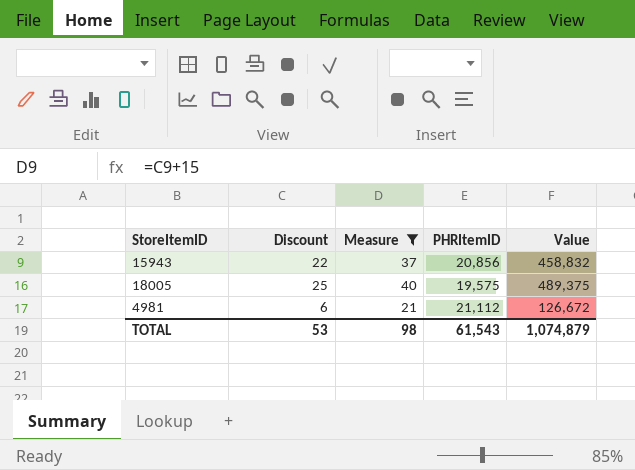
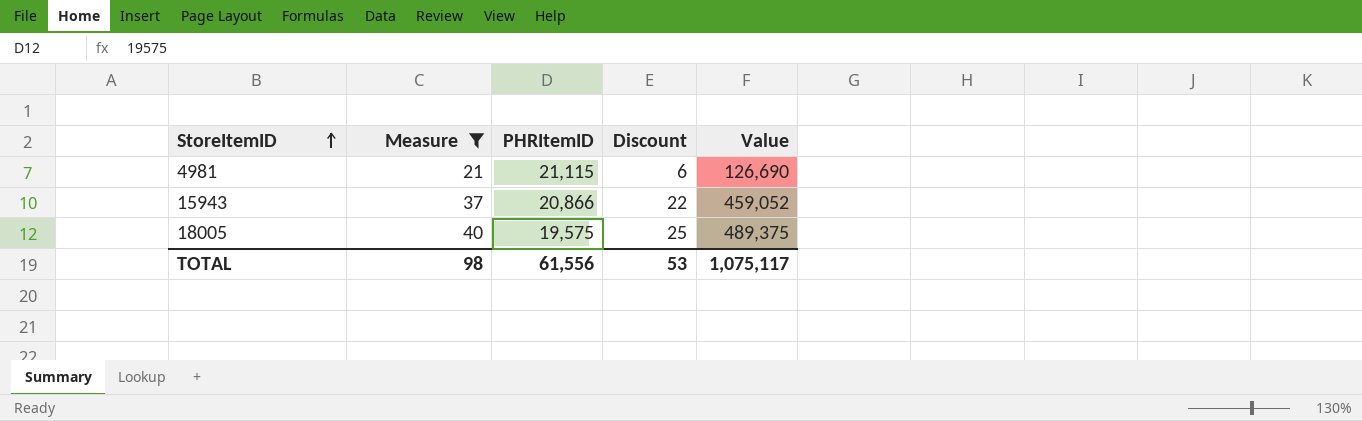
row order: none -> StoreItemID ascending
column Discount | position: 2 -> 4
4981 | PHRItemID: 21,112 -> 21,115
4981 | Value: 126,672 -> 126,690
15943 | PHRItemID: 20,856 -> 20,866
15943 | Value: 458,832 -> 459,052
TOTAL | PHRItemID: 61,543 -> 61,556
TOTAL | Value: 1,074,879 -> 1,075,117

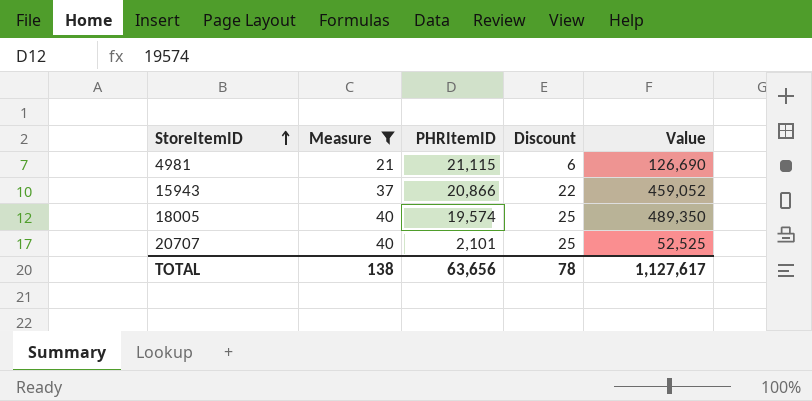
18005 | PHRItemID: 19,575 -> 19,574
18005 | Value: 489,375 -> 489,350
row 20707: none -> 40 | 2,101 | 25 | 52,525
TOTAL | Measure: 98 -> 138
TOTAL | PHRItemID: 61,556 -> 63,656
TOTAL | Discount: 53 -> 78
TOTAL | Value: 1,075,117 -> 1,127,617

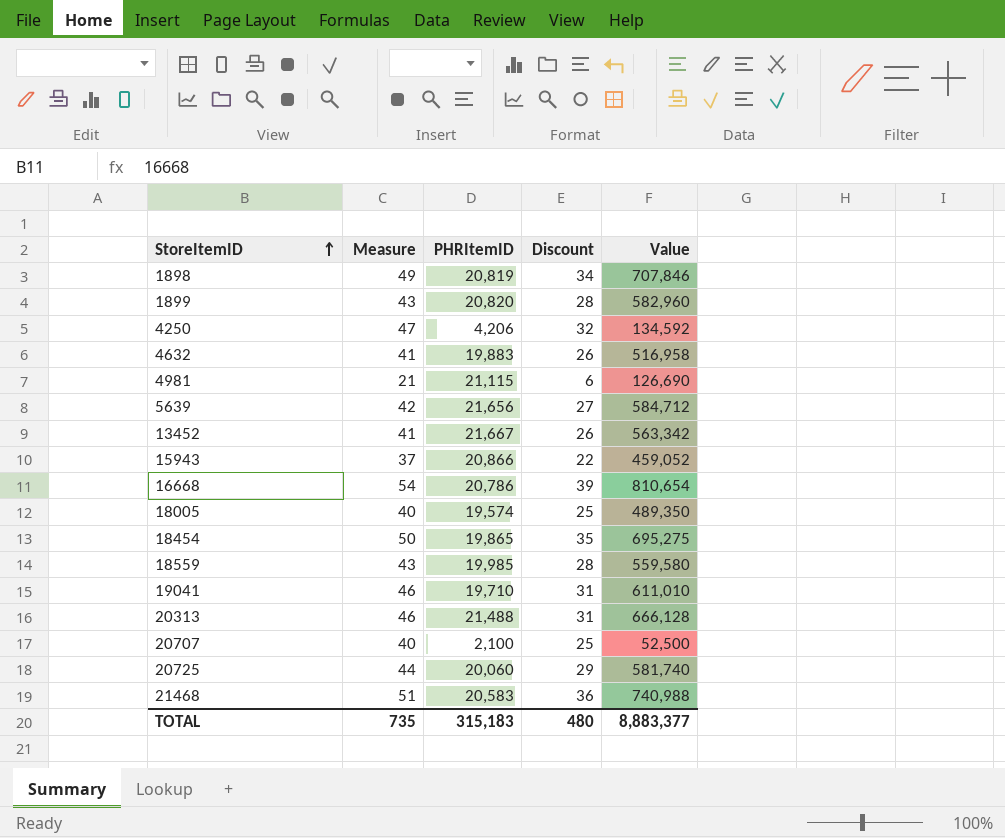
filter: Measure <= 40 -> none
20707 | PHRItemID: 2,101 -> 2,100
20707 | Value: 52,525 -> 52,500
TOTAL | Measure: 138 -> 735
TOTAL | PHRItemID: 63,656 -> 315,183
TOTAL | Discount: 78 -> 480
TOTAL | Value: 1,127,617 -> 8,883,377

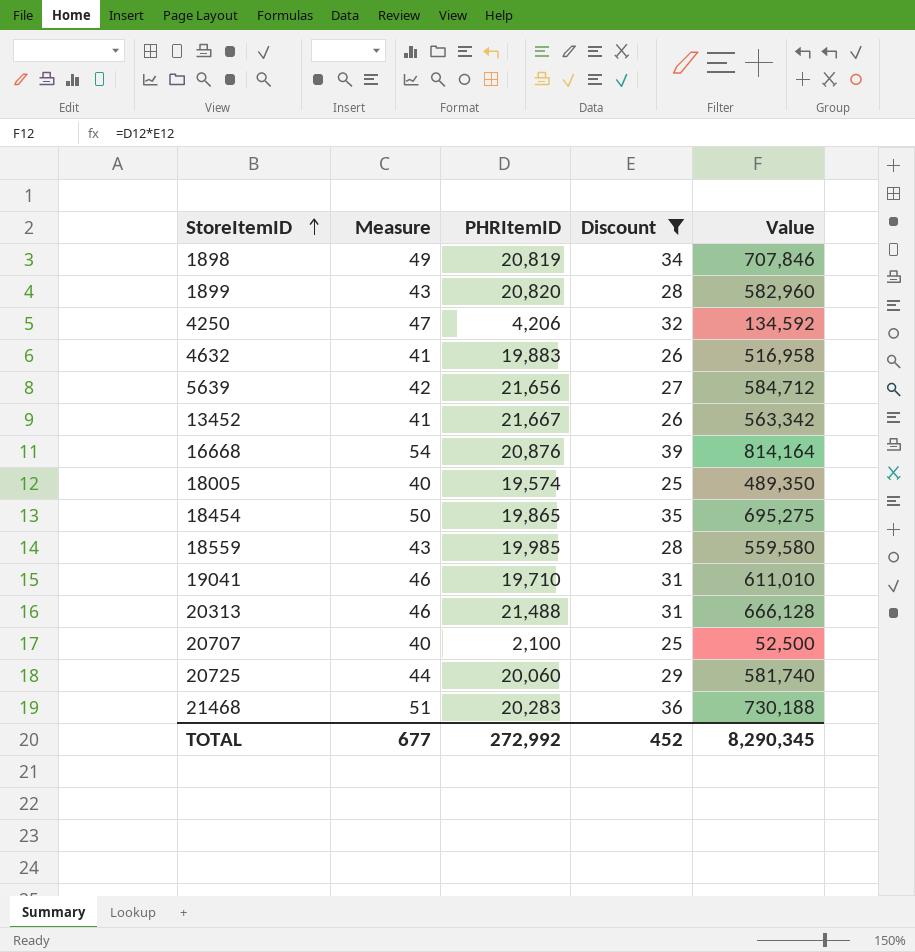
filter: none -> Discount >= 25
16668 | PHRItemID: 20,786 -> 20,876
16668 | Value: 810,654 -> 814,164
21468 | PHRItemID: 20,583 -> 20,283
21468 | Value: 740,988 -> 730,188
TOTAL | Measure: 735 -> 677
TOTAL | PHRItemID: 315,183 -> 272,992
TOTAL | Discount: 480 -> 452
TOTAL | Value: 8,883,377 -> 8,290,345

